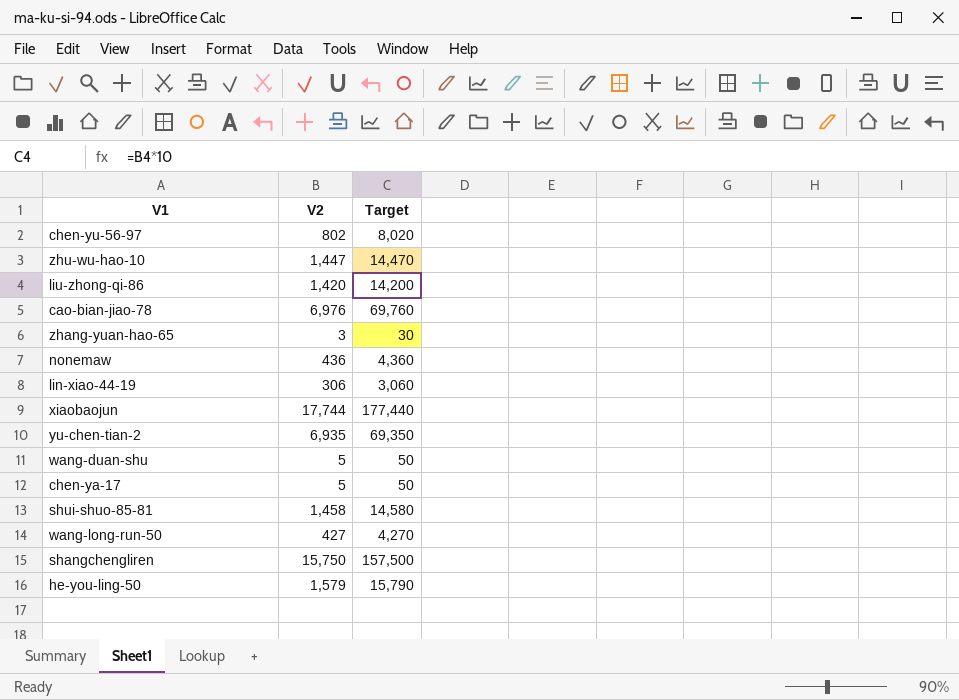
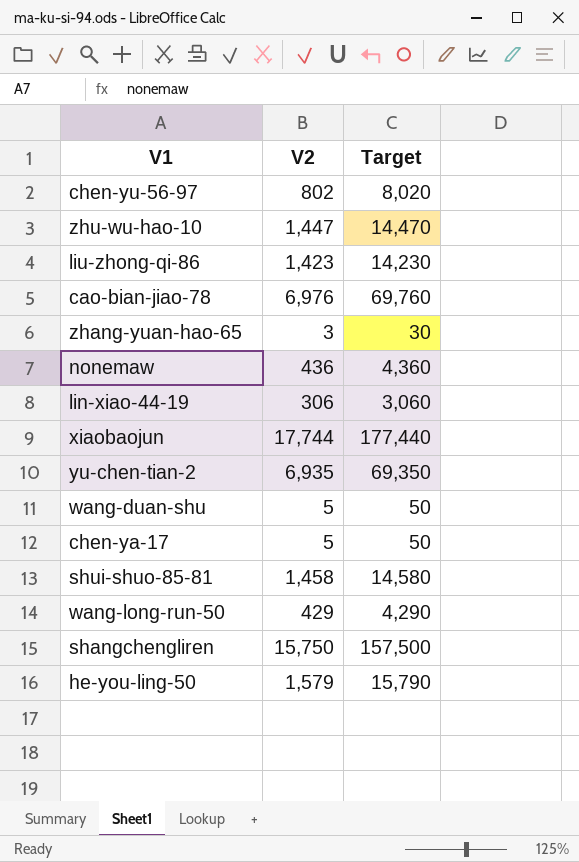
liu-zhong-qi-86 | V2: 1,420 -> 1,423
liu-zhong-qi-86 | Target: 14,200 -> 14,230
wang-long-run-50 | V2: 427 -> 429
wang-long-run-50 | Target: 4,270 -> 4,290

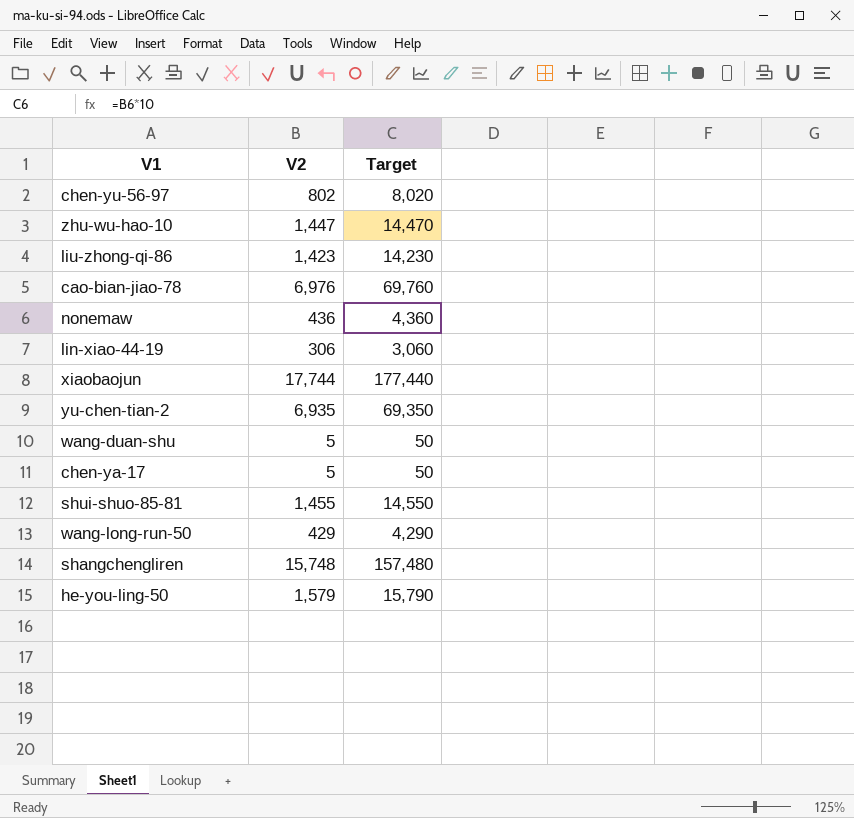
row zhang-yuan-hao-65: 3 | 30 -> none
shui-shuo-85-81 | V2: 1,458 -> 1,455
shui-shuo-85-81 | Target: 14,580 -> 14,550
shangchengliren | V2: 15,750 -> 15,748
shangchengliren | Target: 157,500 -> 157,480

